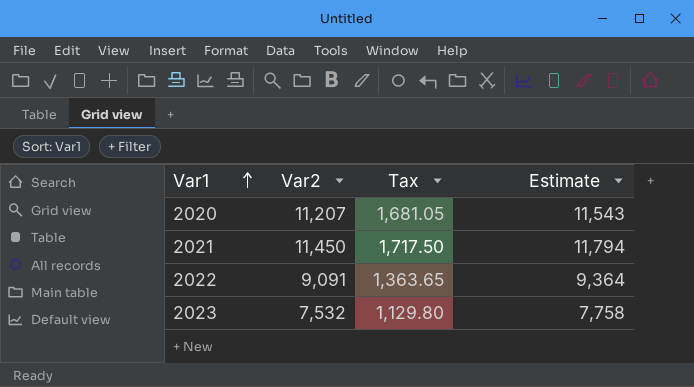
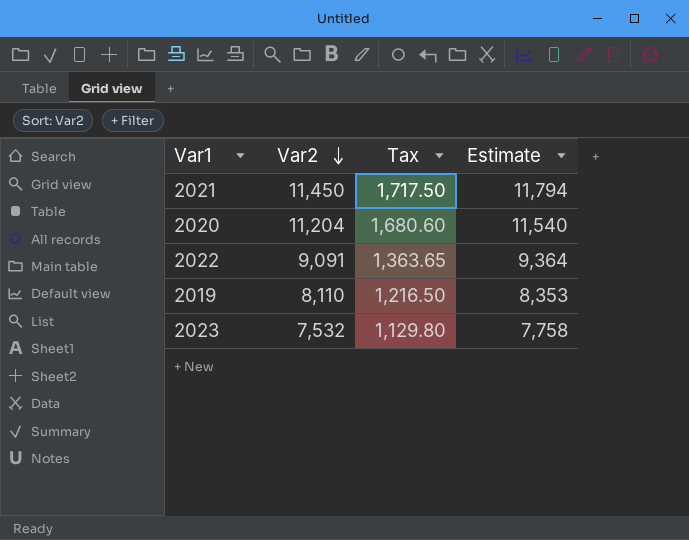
row order: Var1 ascending -> Var2 descending
2020 | Var2: 11,207 -> 11,204
2020 | Tax: 1,681.05 -> 1,680.60
2020 | Estimate: 11,543 -> 11,540
row 2019: none -> 8,110 | 1,216.50 | 8,353

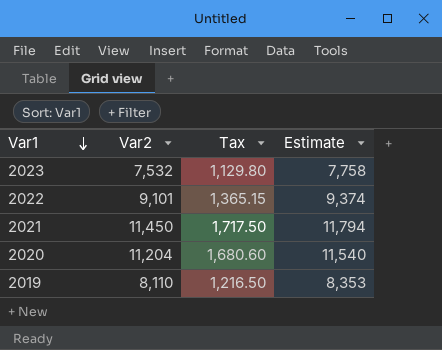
row order: Var2 descending -> Var1 descending
2022 | Var2: 9,091 -> 9,101
2022 | Tax: 1,363.65 -> 1,365.15
2022 | Estimate: 9,364 -> 9,374

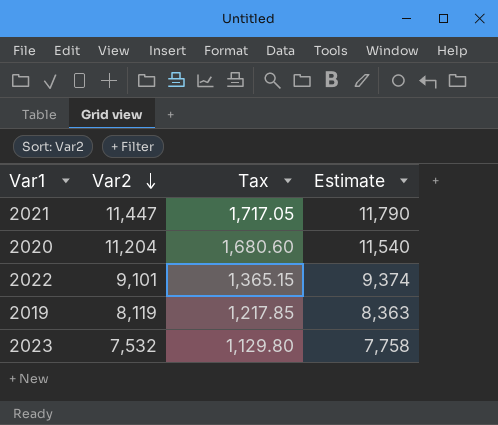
row order: Var1 descending -> Var2 descending
2021 | Var2: 11,450 -> 11,447
2021 | Tax: 1,717.50 -> 1,717.05
2021 | Estimate: 11,794 -> 11,790
2019 | Var2: 8,110 -> 8,119
2019 | Tax: 1,216.50 -> 1,217.85
2019 | Estimate: 8,353 -> 8,363

